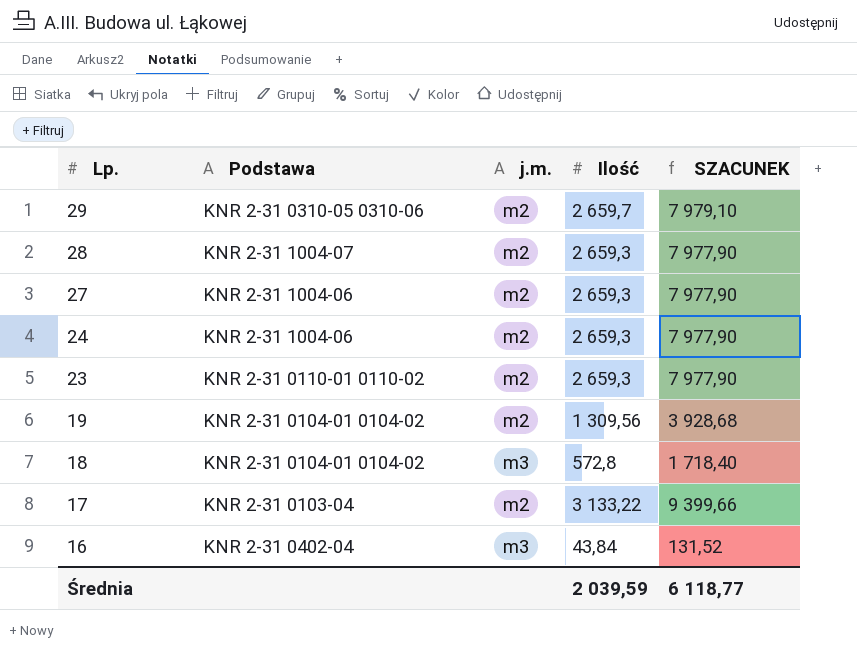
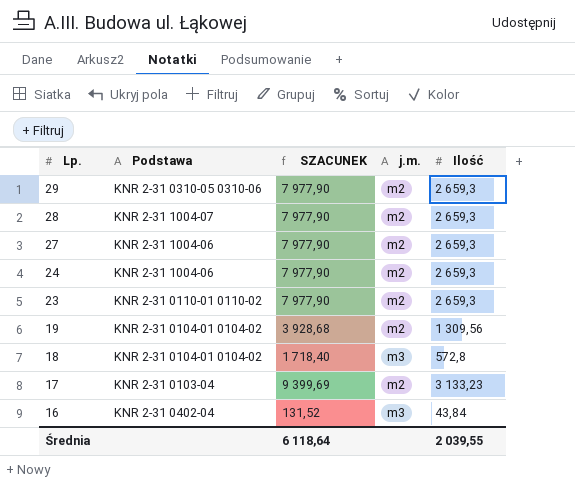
column SZACUNEK | position: 5 -> 3
29 | SZACUNEK: 7 979,10 -> 7 977,90
29 | Ilość: 2 659,7 -> 2 659,3
17 | SZACUNEK: 9 399,66 -> 9 399,69
17 | Ilość: 3 133,22 -> 3 133,23
Średnia | SZACUNEK: 6 118,77 -> 6 118,64
Średnia | Ilość: 2 039,59 -> 2 039,55

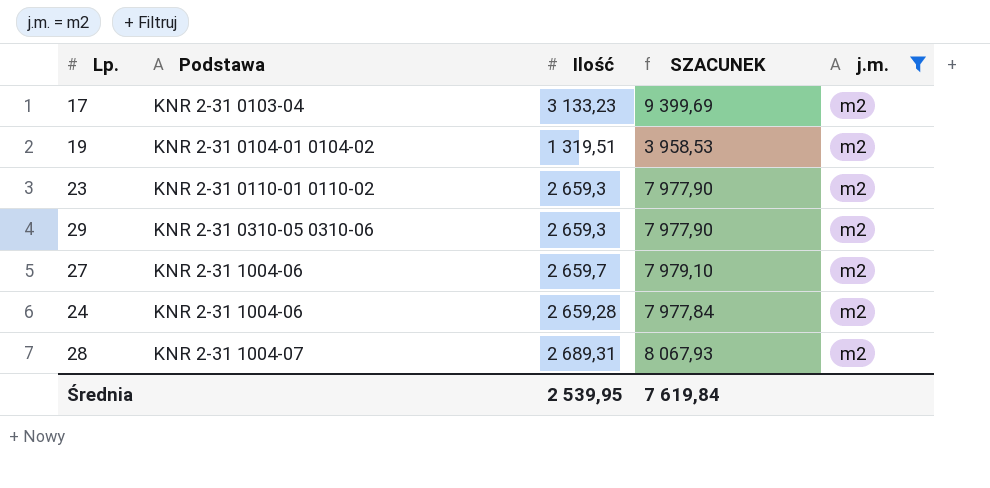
filter: none -> j.m. = m2
row order: Lp. descending -> Podstawa ascending
column Ilość | position: 5 -> 3
19 | Ilość: 1 309,56 -> 1 319,51
19 | SZACUNEK: 3 928,68 -> 3 958,53
27 | Ilość: 2 659,3 -> 2 659,7
27 | SZACUNEK: 7 977,90 -> 7 979,10
24 | Ilość: 2 659,3 -> 2 659,28
24 | SZACUNEK: 7 977,90 -> 7 977,84
28 | Ilość: 2 659,3 -> 2 689,31
28 | SZACUNEK: 7 977,90 -> 8 067,93
Średnia | Ilość: 2 039,55 -> 2 539,95
Średnia | SZACUNEK: 6 118,64 -> 7 619,84

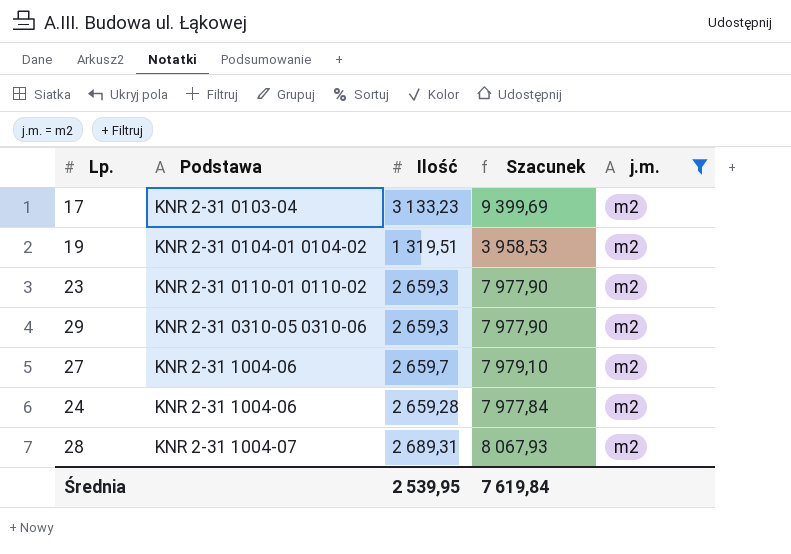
column name: SZACUNEK -> Szacunek

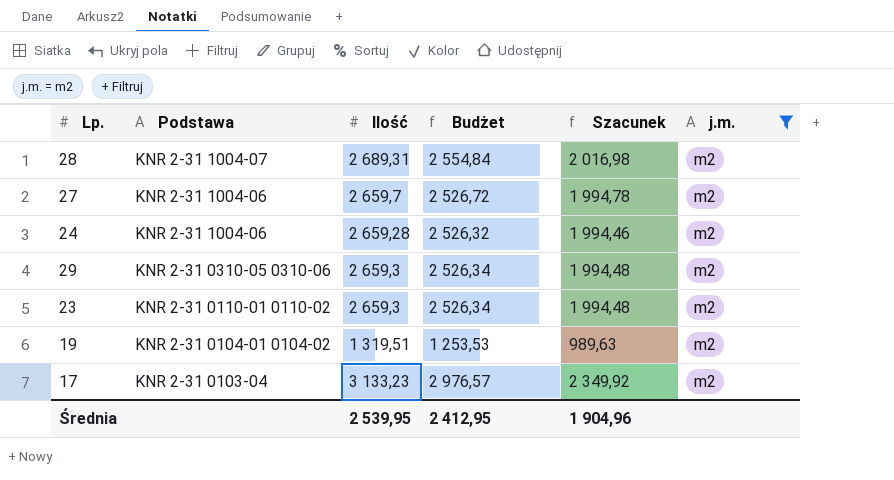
row order: Podstawa ascending -> Podstawa descending
column Budżet | formula: none -> [Ilość] * 0,95
column Szacunek | formula: [Ilość] * 3 -> [Ilość] * 0,75
Średnia | Szacunek: 7 619,84 -> 1 904,96

